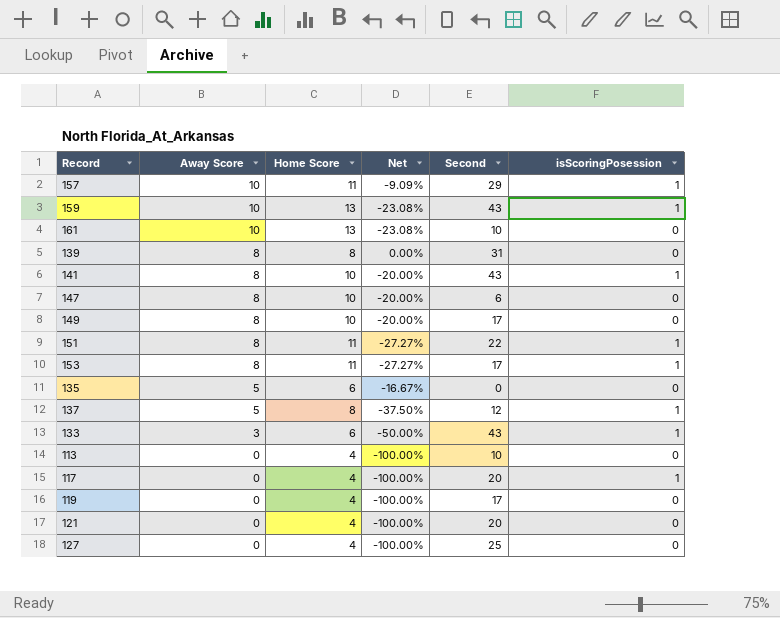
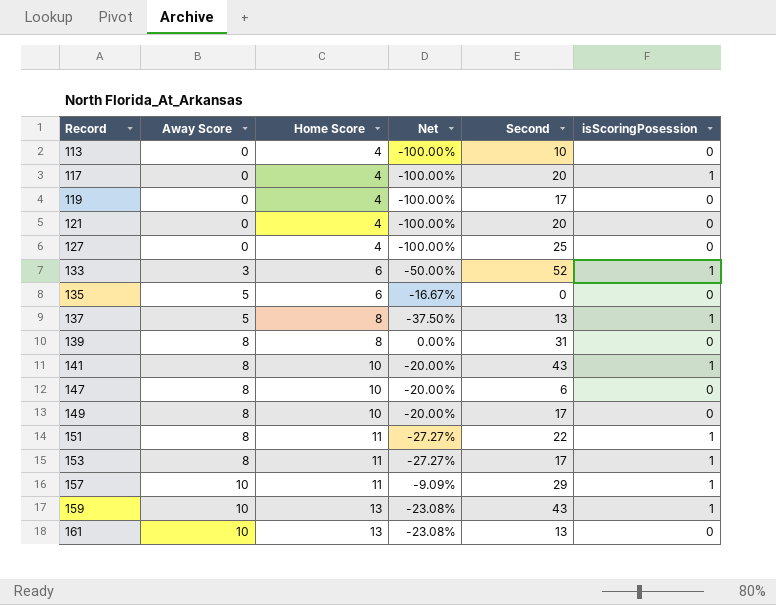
row order: Away Score descending -> Record ascending
133 | Second: 43 -> 52
137 | Second: 12 -> 13
161 | Second: 10 -> 13

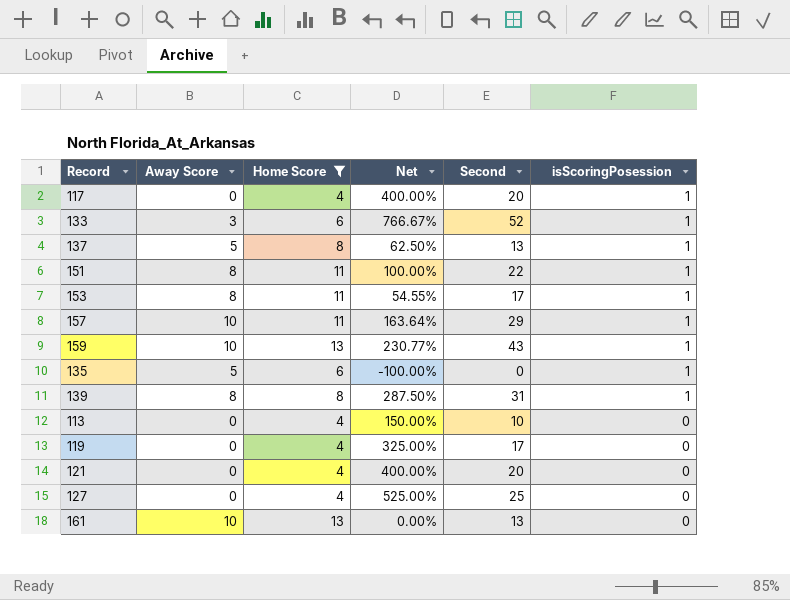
filter: none -> Home Score != 10
row order: Record ascending -> isScoringPosession descending
column Net | formula: ([Away Score] - [Home Score]) / [Home Score] -> ([Second] - [Home Score]) / [Home Score]
135 | isScoringPosession: 0 -> 1
139 | isScoringPosession: 0 -> 1

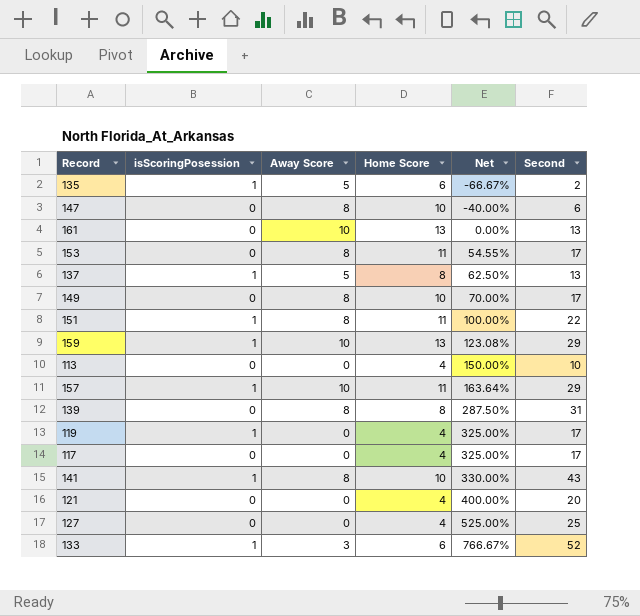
filter: Home Score != 10 -> none
row order: isScoringPosession descending -> Net ascending
column isScoringPosession | position: 6 -> 2
135 | Net: -100.00% -> -66.67%
135 | Second: 0 -> 2
153 | isScoringPosession: 1 -> 0
159 | Net: 230.77% -> 123.08%
159 | Second: 43 -> 29
139 | isScoringPosession: 1 -> 0
119 | isScoringPosession: 0 -> 1
117 | isScoringPosession: 1 -> 0
117 | Net: 400.00% -> 325.00%
117 | Second: 20 -> 17

